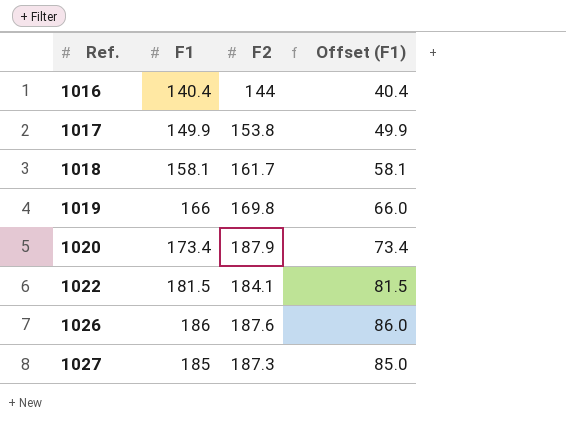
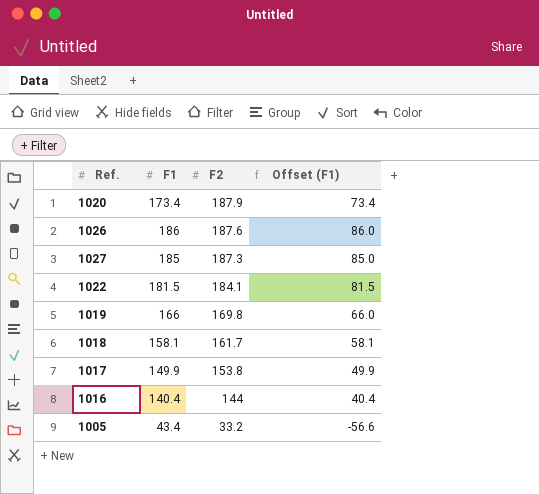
row order: Ref. ascending -> F2 descending
row 1005: none -> 43.4 | 33.2 | -56.6

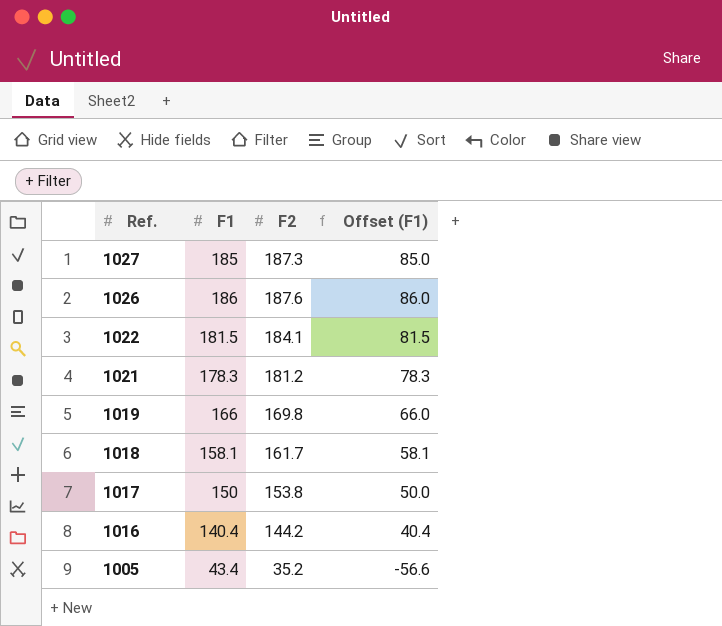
row order: F2 descending -> Ref. descending
row 1020: 173.4 | 187.9 | 73.4 -> none
row 1021: none -> 178.3 | 181.2 | 78.3
1017 | F1: 149.9 -> 150
1017 | Offset (F1): 49.9 -> 50.0
1016 | F2: 144 -> 144.2
1005 | F2: 33.2 -> 35.2

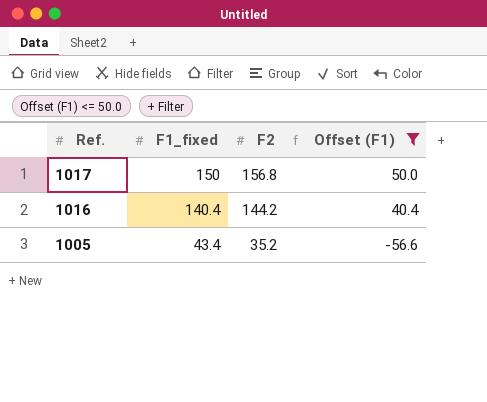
filter: none -> Offset (F1) <= 50.0
column name: F1 -> F1_fixed
1017 | F2: 153.8 -> 156.8

